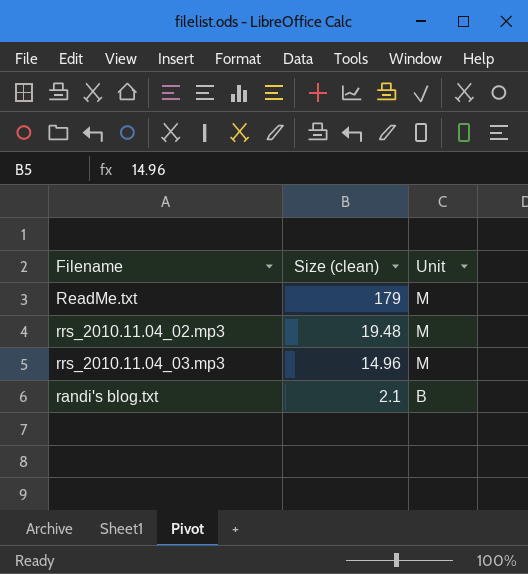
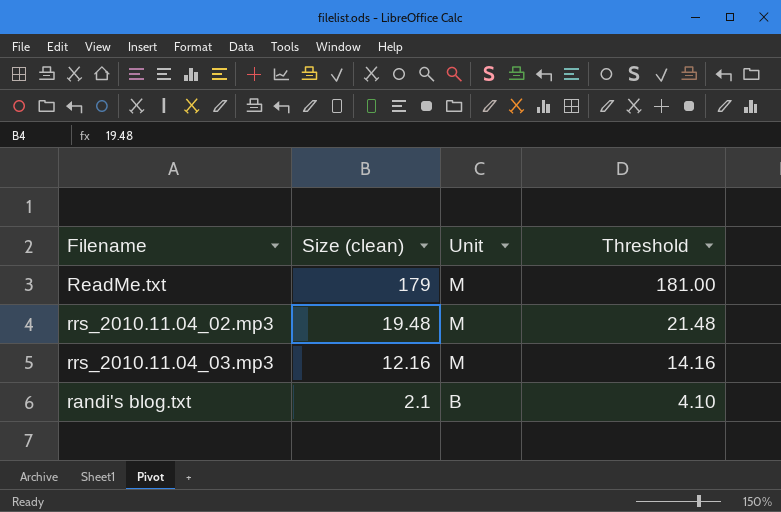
column Threshold | formula: none -> [Size (clean)] + 2
rrs_2010.11.04_03.mp3 | Size (clean): 14.96 -> 12.16

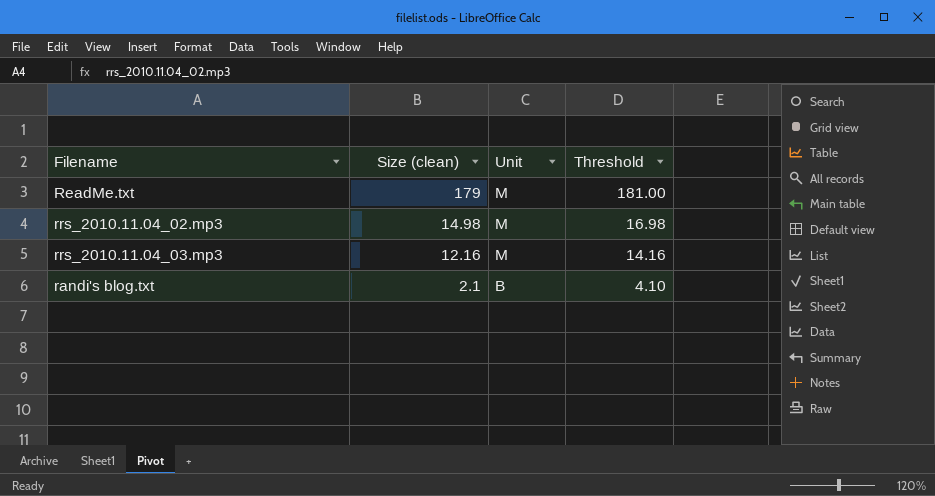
rrs_2010.11.04_02.mp3 | Size (clean): 19.48 -> 14.98
rrs_2010.11.04_02.mp3 | Threshold: 21.48 -> 16.98

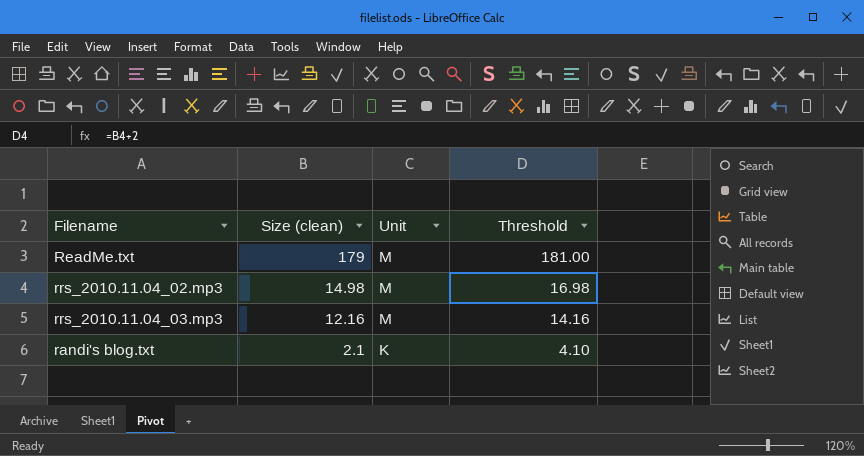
randi's blog.txt | Unit: B -> K

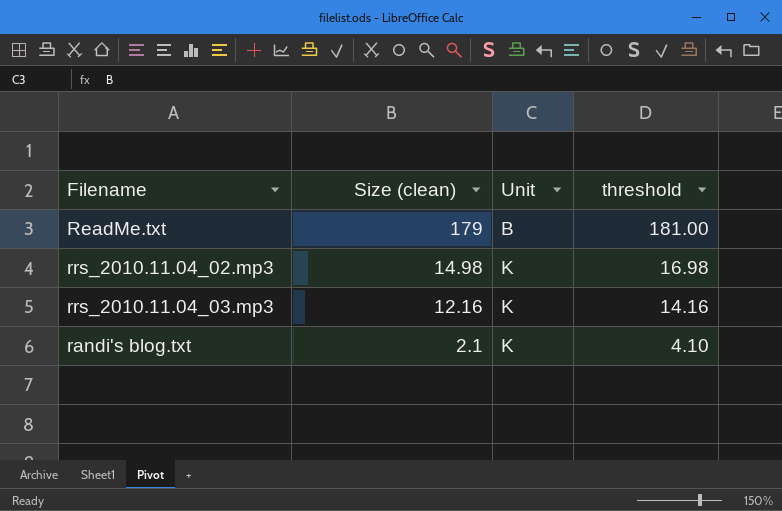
column name: Threshold -> threshold
ReadMe.txt | Unit: M -> B
rrs_2010.11.04_02.mp3 | Unit: M -> K
rrs_2010.11.04_03.mp3 | Unit: M -> K

